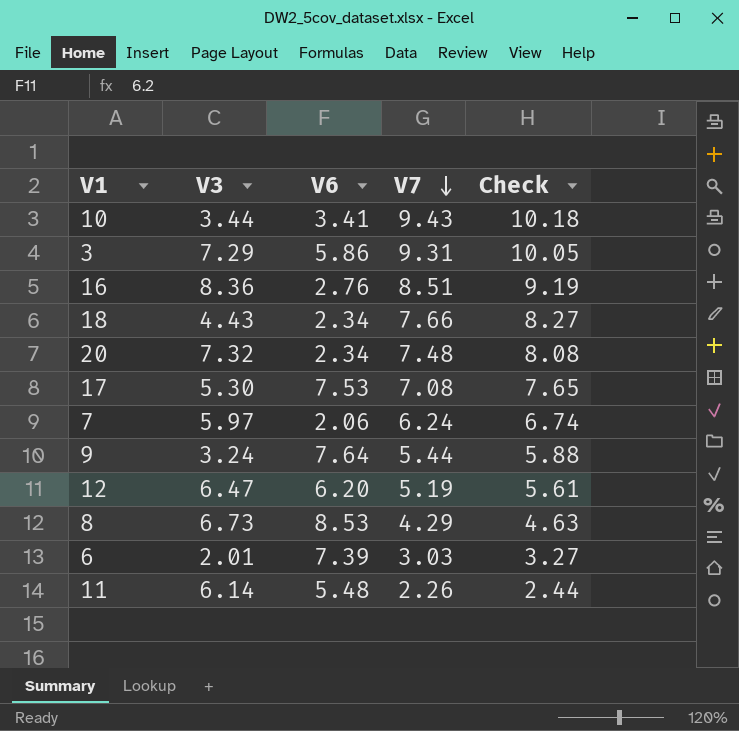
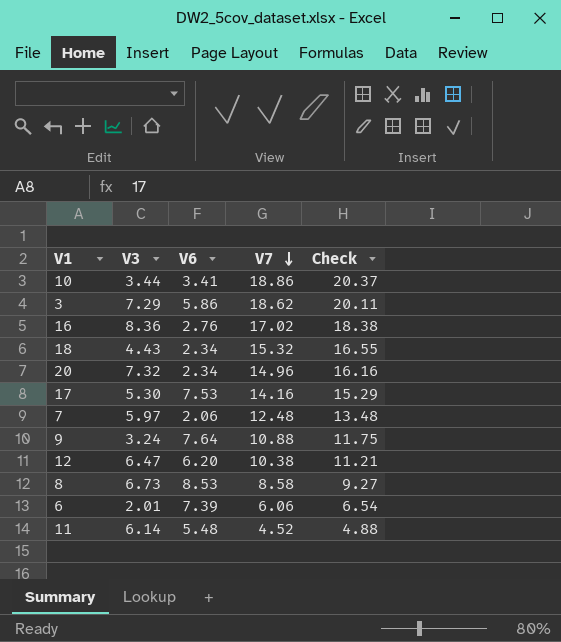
10 | V7: 9.43 -> 18.86
10 | Check: 10.18 -> 20.37
3 | V7: 9.31 -> 18.62
3 | Check: 10.05 -> 20.11
16 | V7: 8.51 -> 17.02
16 | Check: 9.19 -> 18.38
18 | V7: 7.66 -> 15.32
18 | Check: 8.27 -> 16.55
20 | V7: 7.48 -> 14.96
20 | Check: 8.08 -> 16.16
17 | V7: 7.08 -> 14.16
17 | Check: 7.65 -> 15.29
7 | V7: 6.24 -> 12.48
7 | Check: 6.74 -> 13.48
9 | V7: 5.44 -> 10.88
9 | Check: 5.88 -> 11.75
12 | V7: 5.19 -> 10.38
12 | Check: 5.61 -> 11.21
8 | V7: 4.29 -> 8.58
8 | Check: 4.63 -> 9.27
6 | V7: 3.03 -> 6.06
6 | Check: 3.27 -> 6.54
11 | V7: 2.26 -> 4.52
11 | Check: 2.44 -> 4.88

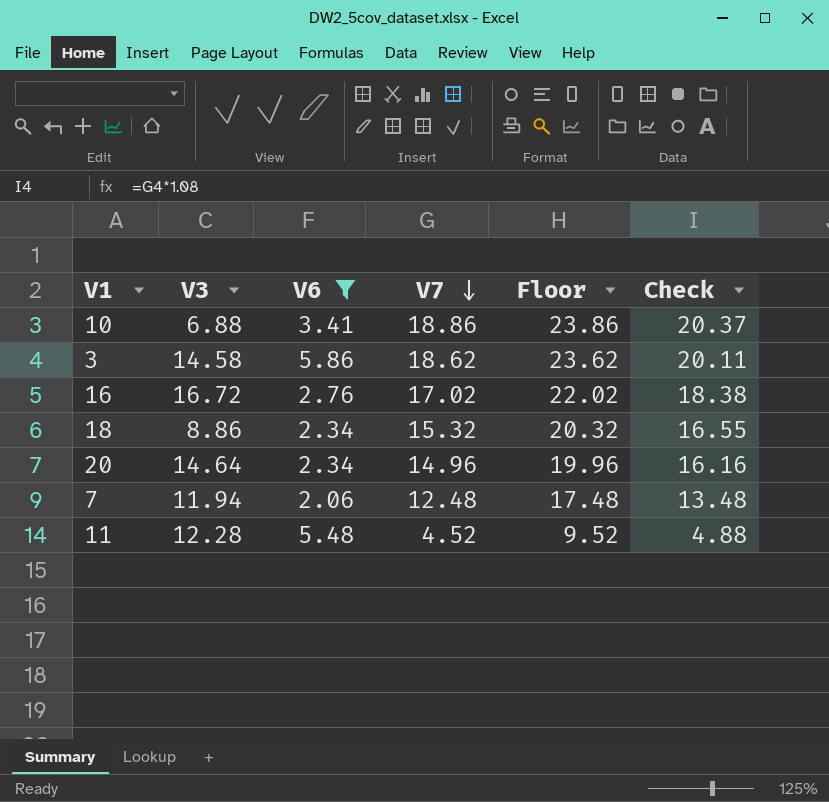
filter: none -> V6 <= 5.86
column Floor | formula: none -> [V7] + 5
10 | V3: 3.44 -> 6.88
3 | V3: 7.29 -> 14.58
16 | V3: 8.36 -> 16.72
18 | V3: 4.43 -> 8.86
20 | V3: 7.32 -> 14.64
7 | V3: 5.97 -> 11.94
11 | V3: 6.14 -> 12.28

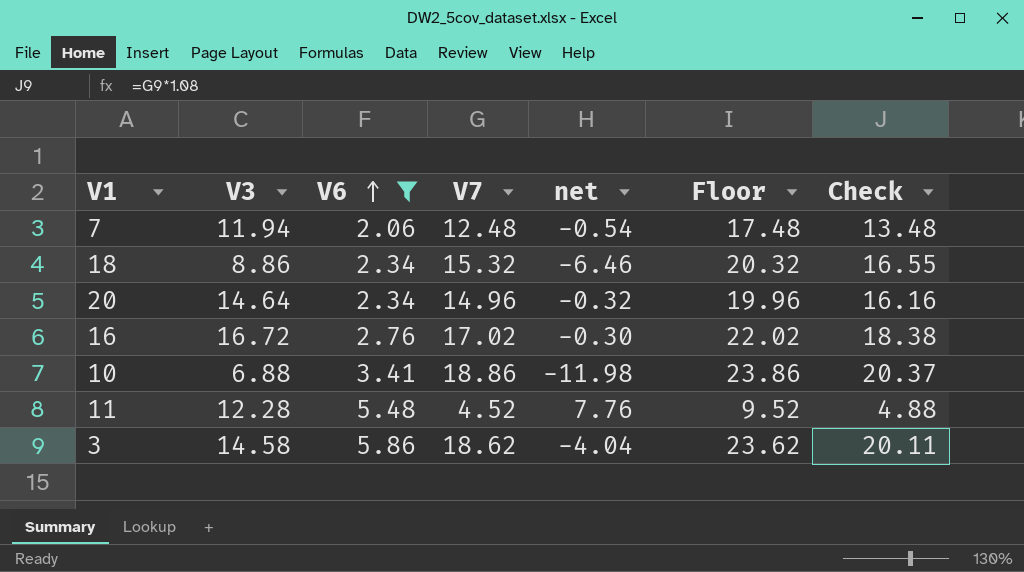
row order: V7 descending -> V6 ascending
column net | formula: none -> [V3] - [V7]

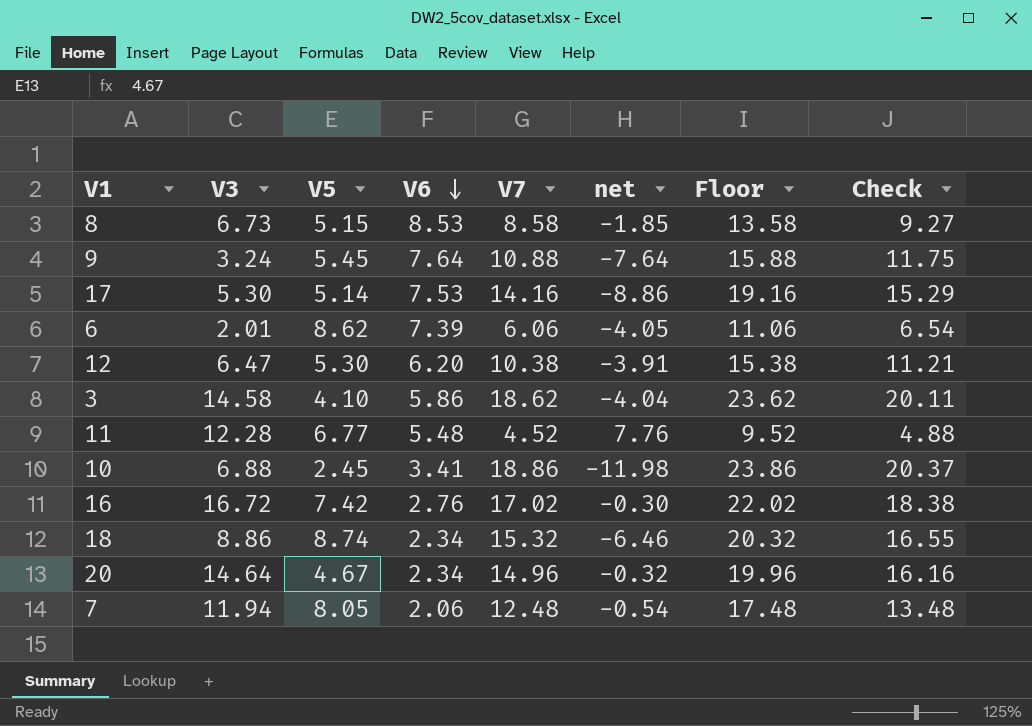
filter: V6 <= 5.86 -> none
row order: V6 ascending -> V6 descending
column V5 | position: none -> 3

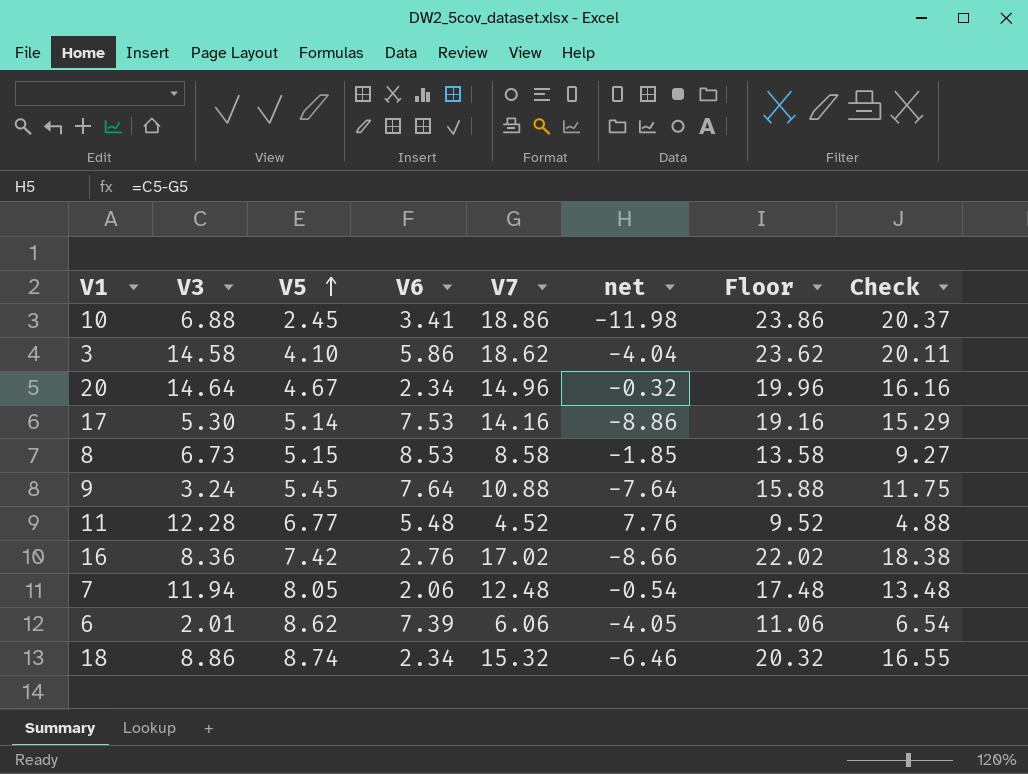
row order: V6 descending -> V5 ascending
row 12: 6.47 | 5.30 | 6.20 | 10.38 | -3.91 | 15.38 | 11.21 -> none
16 | V3: 16.72 -> 8.36
16 | net: -0.30 -> -8.66

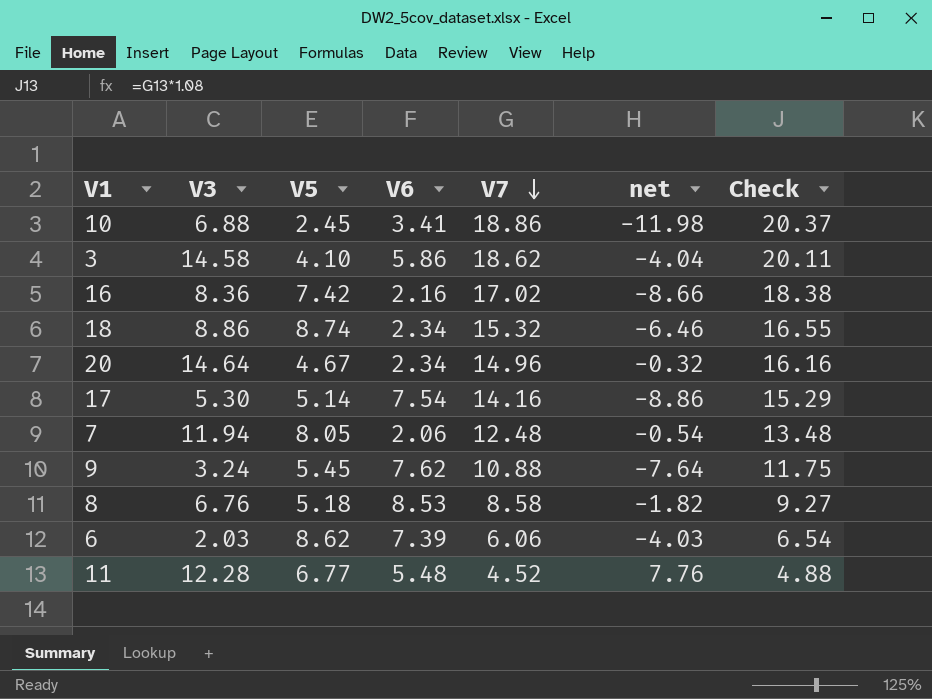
row order: V5 ascending -> V7 descending
column Floor | formula: [V7] + 5 -> none
16 | V6: 2.76 -> 2.16
17 | V6: 7.53 -> 7.54
9 | V6: 7.64 -> 7.62
8 | V3: 6.73 -> 6.76
8 | V5: 5.15 -> 5.18
8 | net: -1.85 -> -1.82
6 | V3: 2.01 -> 2.03
6 | net: -4.05 -> -4.03

